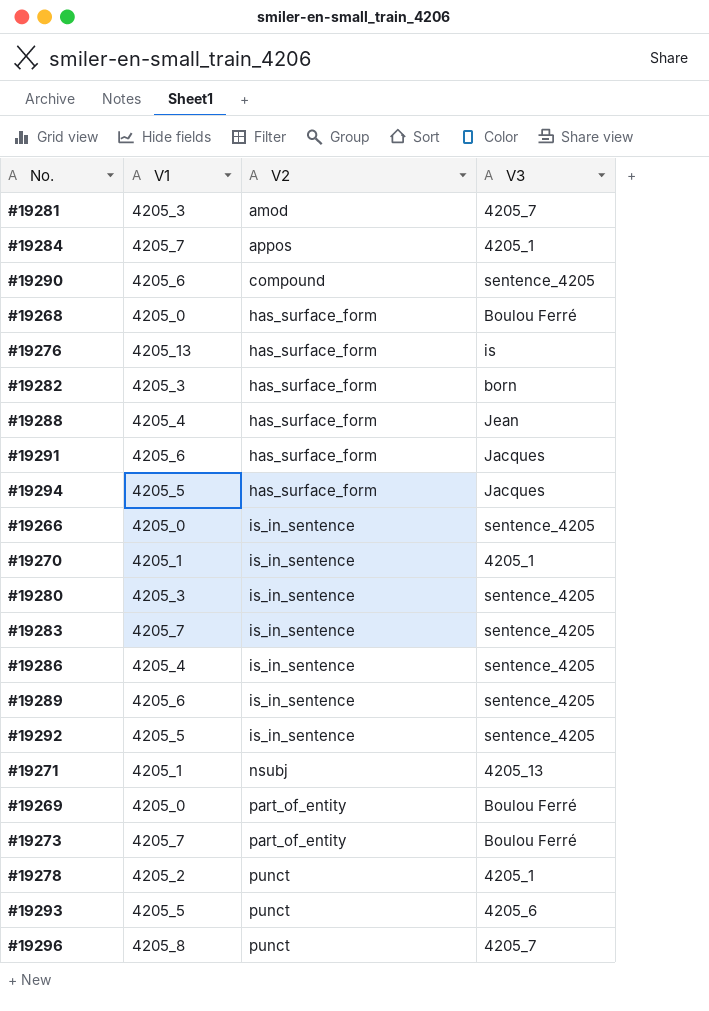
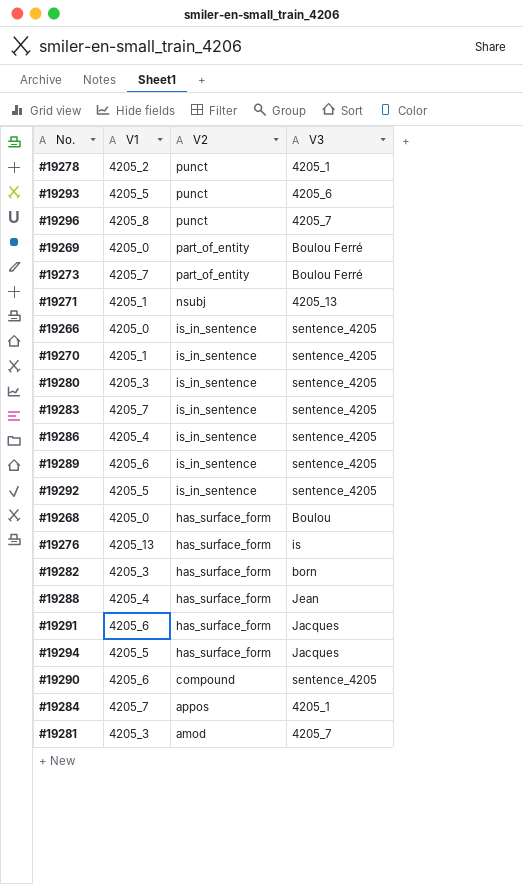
row order: V2 ascending -> V2 descending
#19270 | V3: 4205_1 -> sentence_4205
#19268 | V3: Boulou Ferré -> Boulou

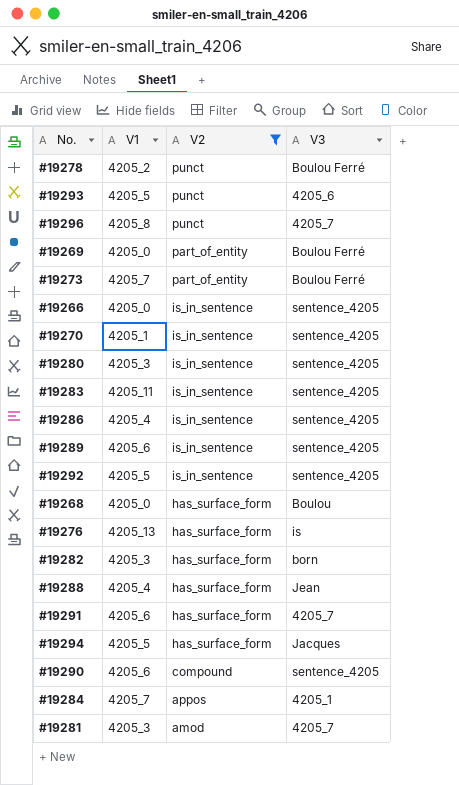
filter: none -> V2 != nsubj
#19278 | V3: 4205_1 -> Boulou Ferré
#19283 | V1: 4205_7 -> 4205_11
#19291 | V3: Jacques -> 4205_7

